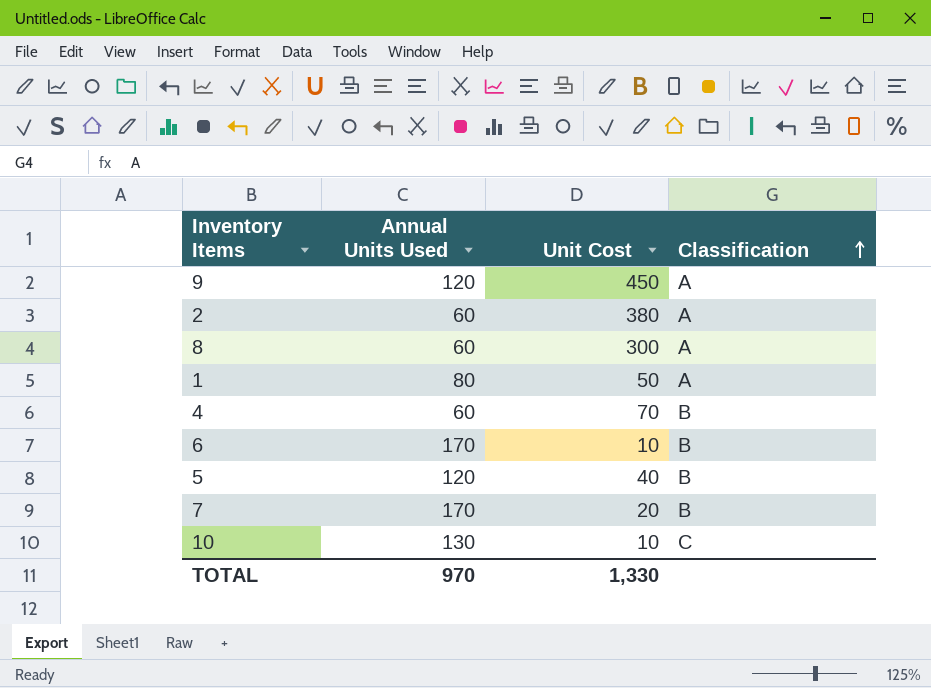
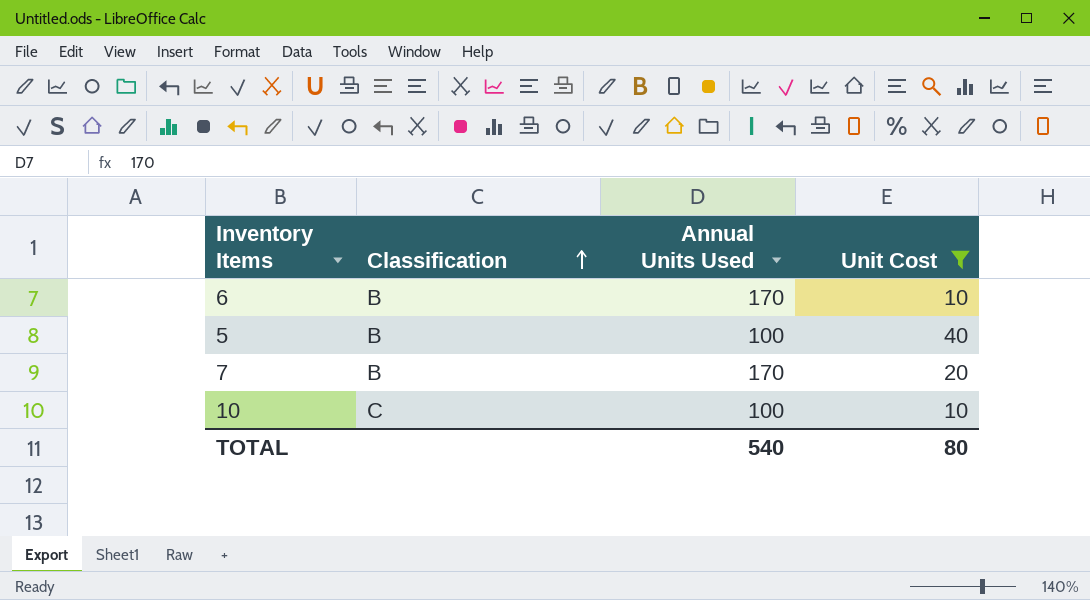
filter: none -> Unit Cost <= 40
column Classification | position: 4 -> 2
5 | Annual Units Used: 120 -> 100
10 | Annual Units Used: 130 -> 100
TOTAL | Annual Units Used: 970 -> 540
TOTAL | Unit Cost: 1,330 -> 80

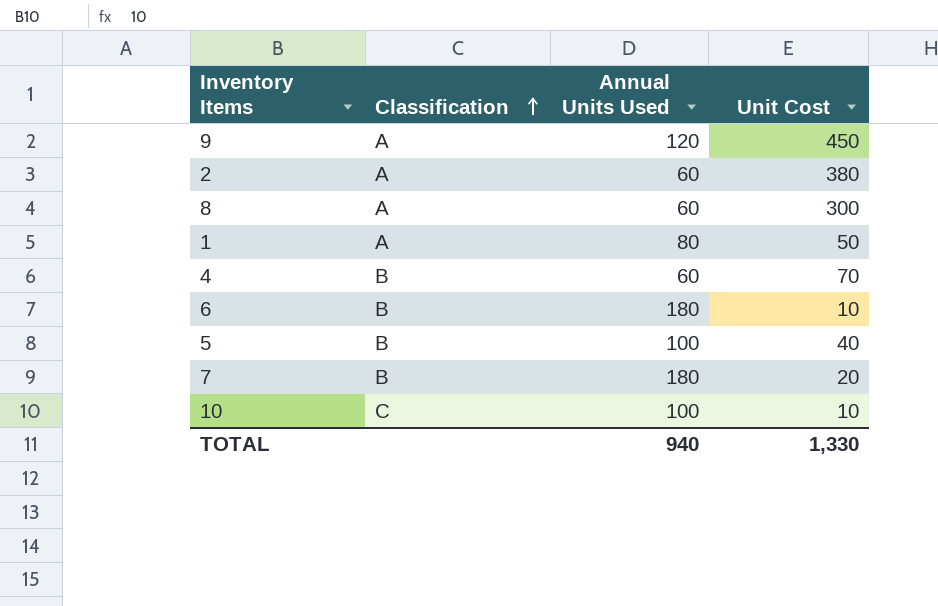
filter: Unit Cost <= 40 -> none
6 | Annual Units Used: 170 -> 180
7 | Annual Units Used: 170 -> 180
TOTAL | Annual Units Used: 540 -> 940
TOTAL | Unit Cost: 80 -> 1,330

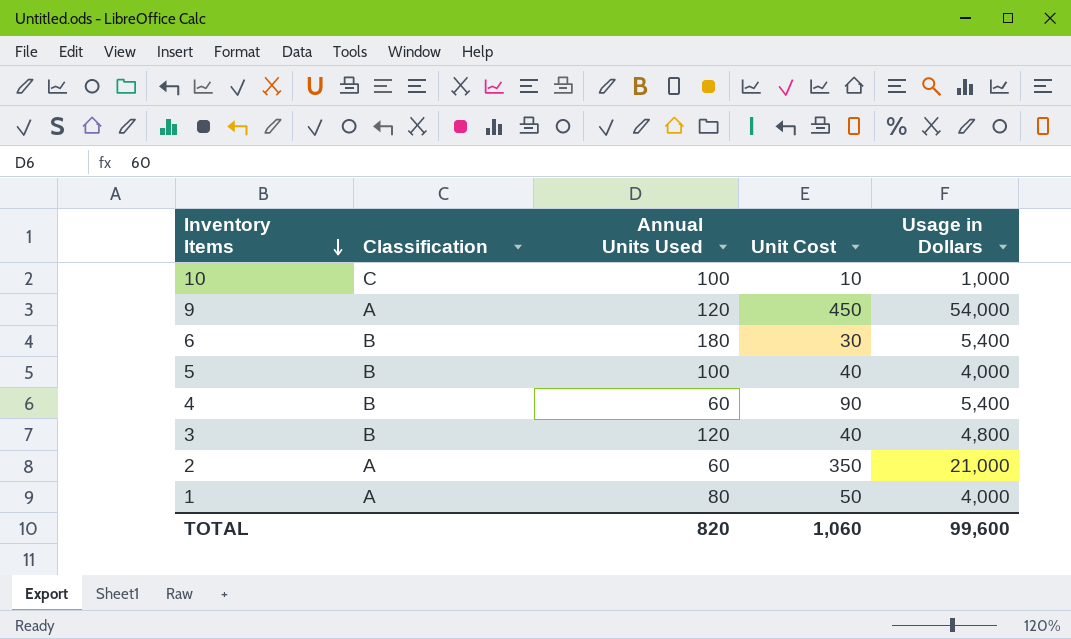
row order: Classification ascending -> Inventory Items descending
column Usage in Dollars | formula: none -> [Annual Units Used] * [Unit Cost]
row 8: A | 60 | 300 -> none
row 7: B | 180 | 20 -> none
6 | Unit Cost: 10 -> 30
4 | Unit Cost: 70 -> 90
row 3: none -> B | 120 | 40 | 4,800
2 | Unit Cost: 380 -> 350
TOTAL | Annual Units Used: 940 -> 820
TOTAL | Unit Cost: 1,330 -> 1,060

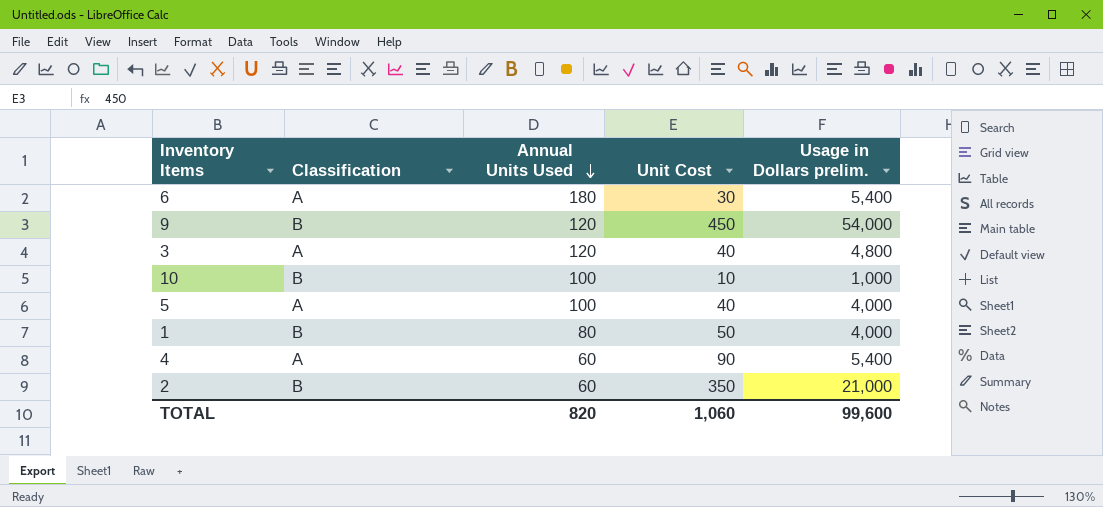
row order: Inventory Items descending -> Annual Units Used descending
column name: Usage in Dollars -> Usage in Dollars prelim.
6 | Classification: B -> A
9 | Classification: A -> B
3 | Classification: B -> A
10 | Classification: C -> B
5 | Classification: B -> A
1 | Classification: A -> B
4 | Classification: B -> A
2 | Classification: A -> B

